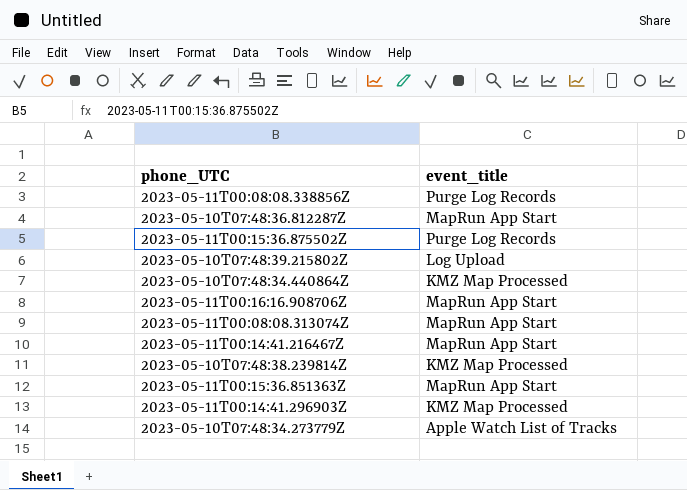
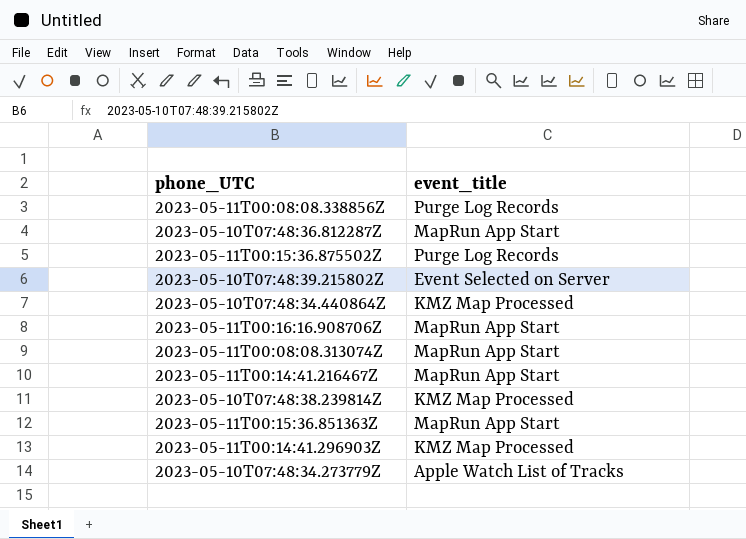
2023-05-10T07:48:39.215802Z | event_title: Log Upload -> Event Selected on Server

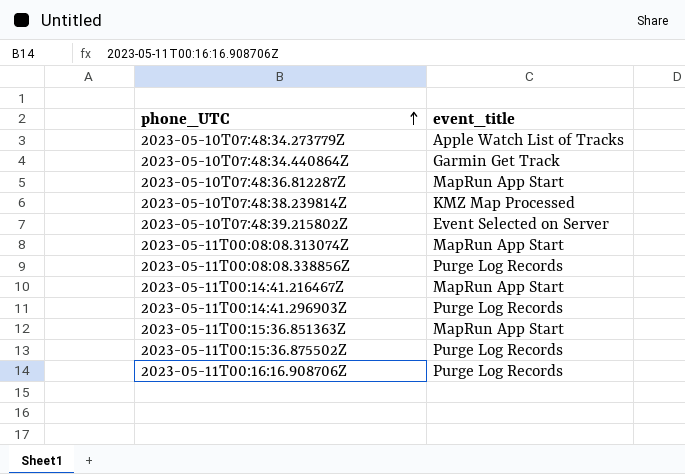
row order: none -> phone_UTC ascending
2023-05-10T07:48:34.440864Z | event_title: KMZ Map Processed -> Garmin Get Track
2023-05-11T00:14:41.296903Z | event_title: KMZ Map Processed -> Purge Log Records
2023-05-11T00:16:16.908706Z | event_title: MapRun App Start -> Purge Log Records

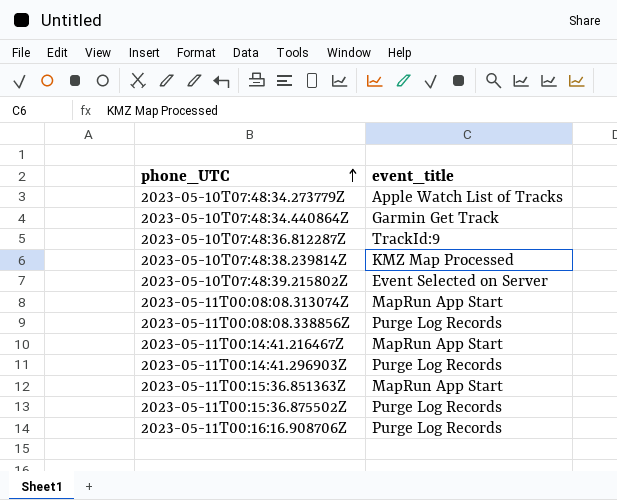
2023-05-10T07:48:36.812287Z | event_title: MapRun App Start -> TrackId:9

